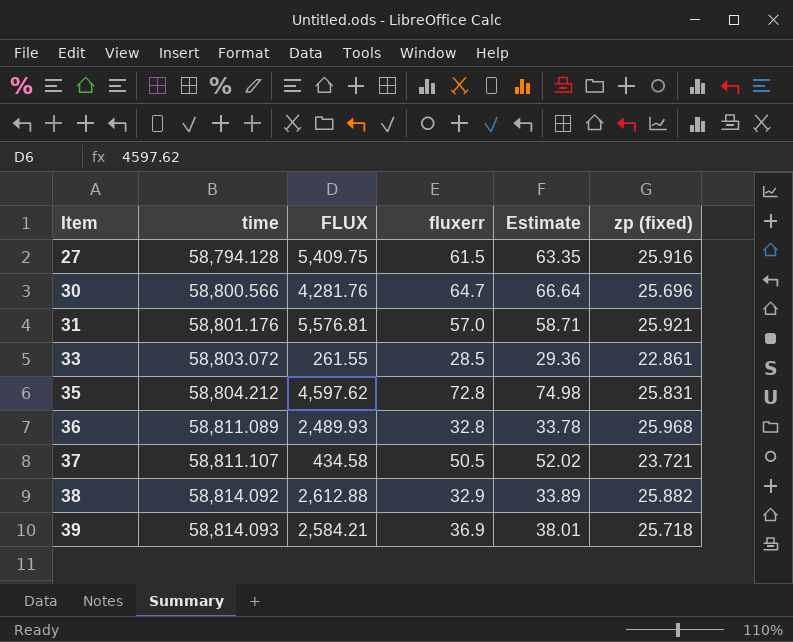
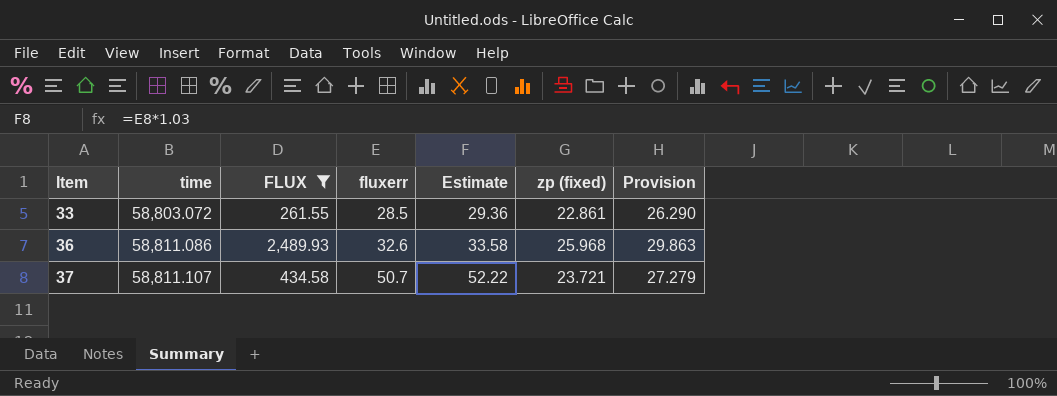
filter: none -> FLUX <= 2,489.93
column Provision | formula: none -> [zp (fixed)] * 1.15
36 | time: 58,811.089 -> 58,811.086
36 | fluxerr: 32.8 -> 32.6
36 | Estimate: 33.78 -> 33.58
37 | fluxerr: 50.5 -> 50.7
37 | Estimate: 52.02 -> 52.22

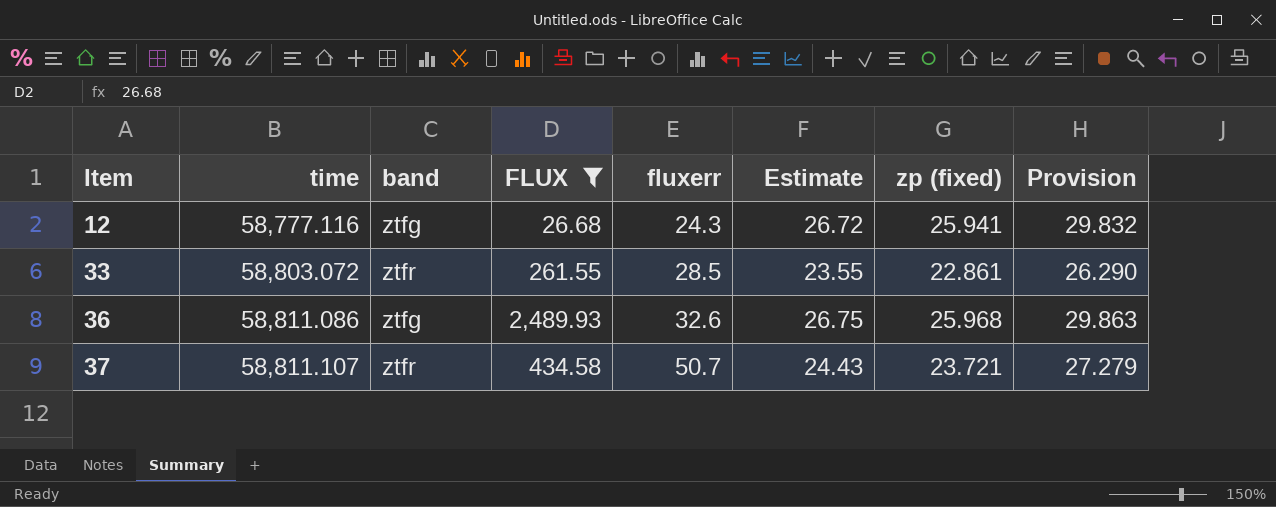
column band | position: none -> 3
column Estimate | formula: [fluxerr] * 1.03 -> [zp (fixed)] * 1.03
row 12: none -> 58,777.116 | ztfg | 26.68 | 24.3 | 26.72 | 25.941 | 29.832

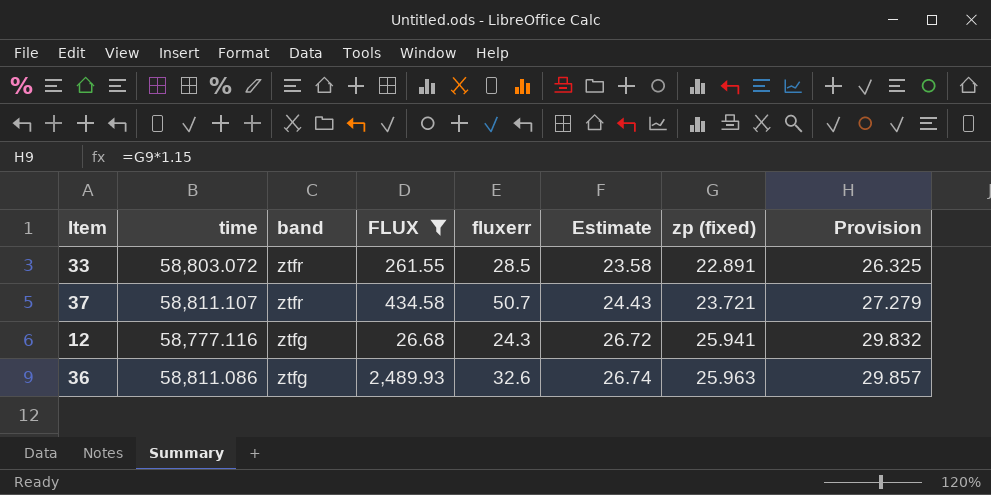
row order: Item ascending -> band descending
33 | Estimate: 23.55 -> 23.58
33 | zp (fixed): 22.861 -> 22.891
33 | Provision: 26.290 -> 26.325
36 | Estimate: 26.75 -> 26.74
36 | zp (fixed): 25.968 -> 25.963
36 | Provision: 29.863 -> 29.857

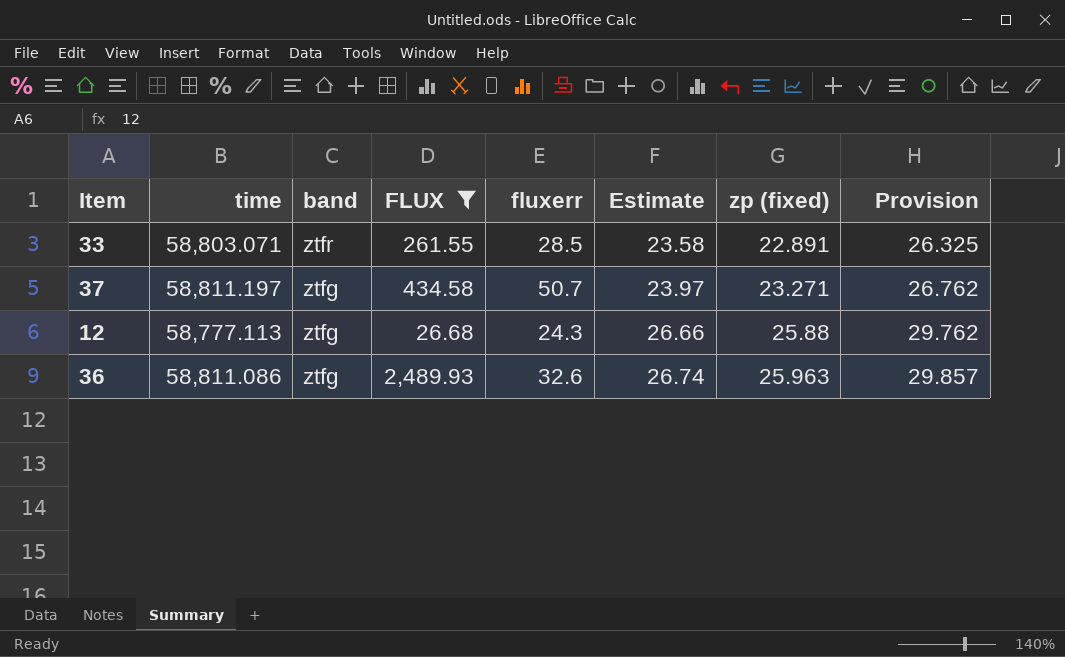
33 | time: 58,803.072 -> 58,803.071
37 | time: 58,811.107 -> 58,811.197
37 | band: ztfr -> ztfg
37 | Estimate: 24.43 -> 23.97
37 | zp (fixed): 23.721 -> 23.271
37 | Provision: 27.279 -> 26.762
12 | time: 58,777.116 -> 58,777.113
12 | Estimate: 26.72 -> 26.66
12 | zp (fixed): 25.941 -> 25.88
12 | Provision: 29.832 -> 29.762

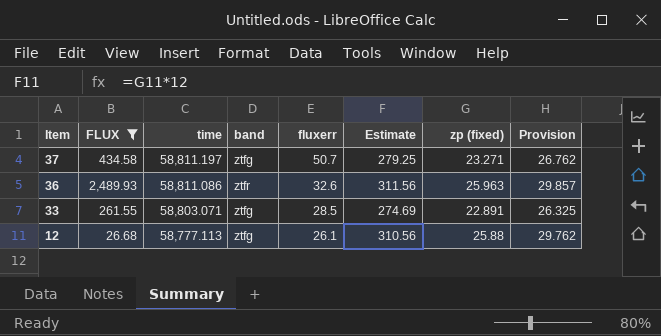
row order: band descending -> Item descending
column FLUX | position: 4 -> 2
column Estimate | formula: [zp (fixed)] * 1.03 -> [zp (fixed)] * 12
36 | band: ztfg -> ztfr
33 | band: ztfr -> ztfg
12 | fluxerr: 24.3 -> 26.1

